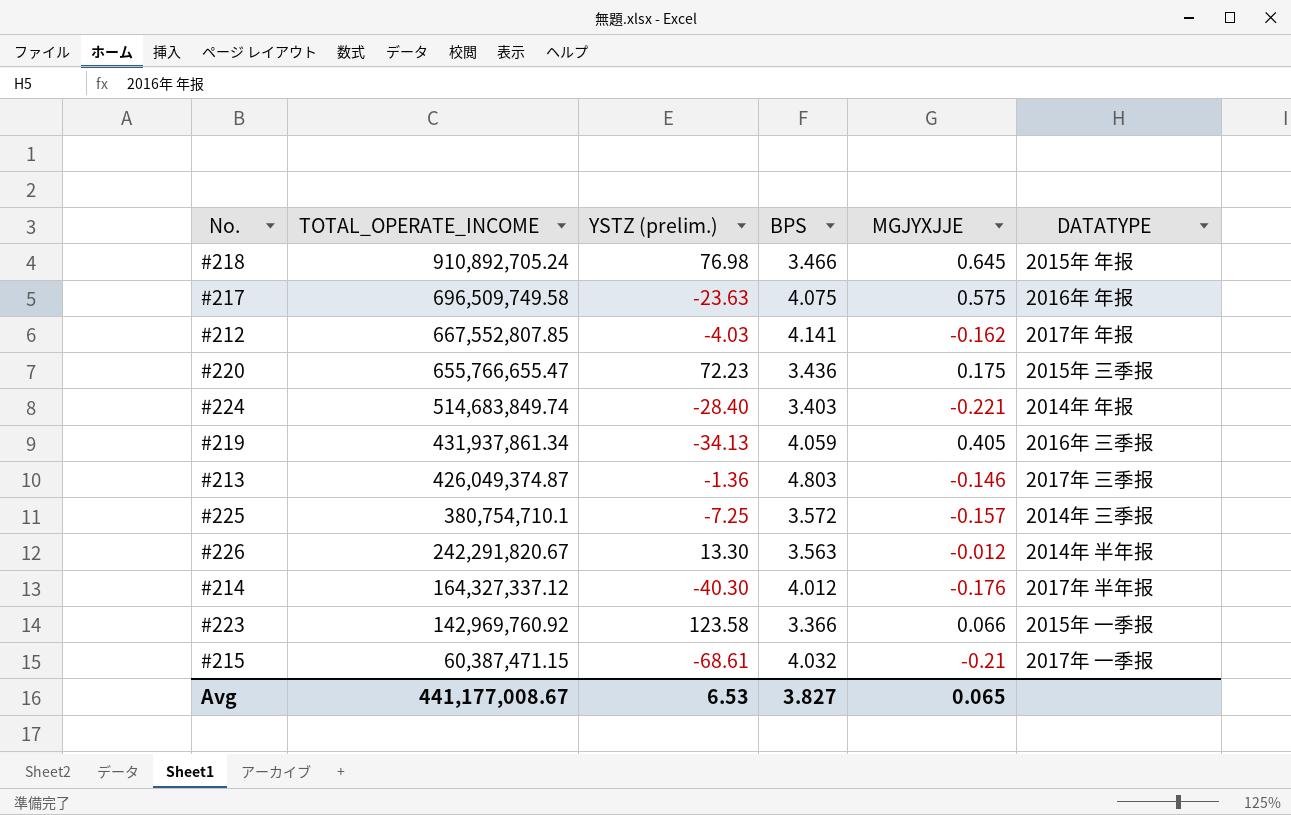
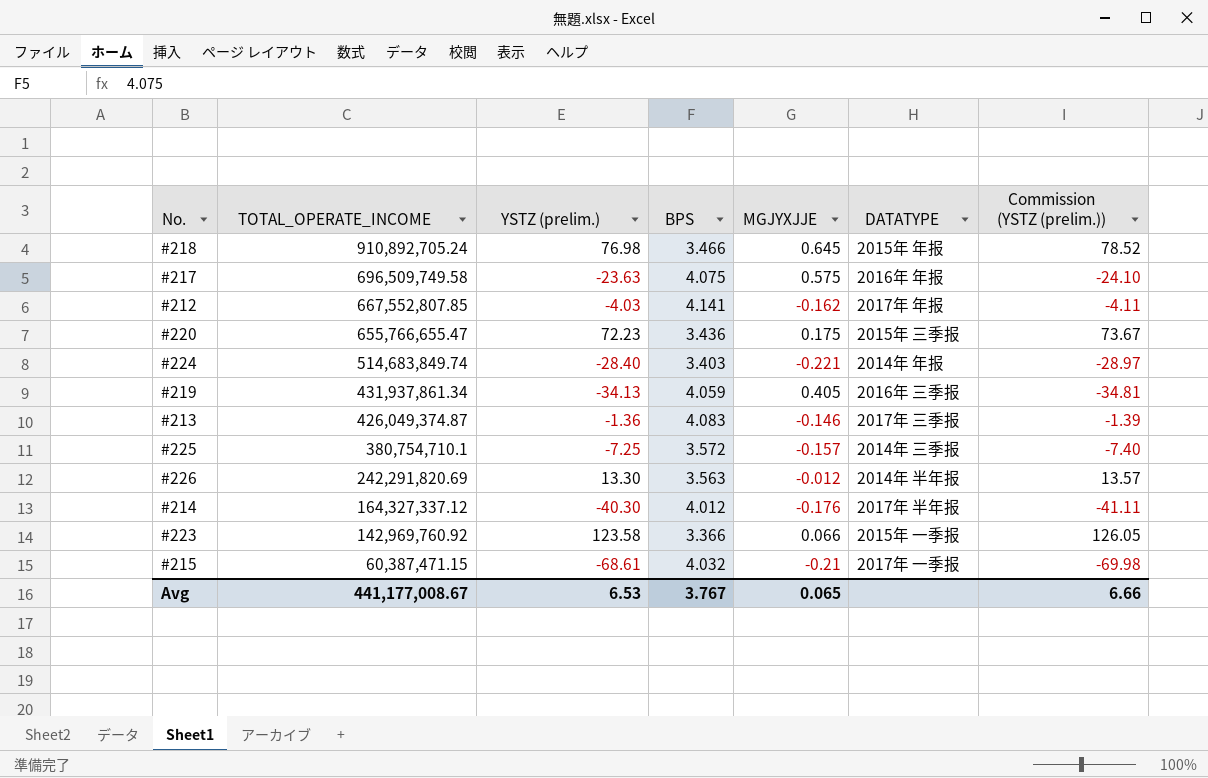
column Commission (YSTZ (prelim.)) | formula: none -> [YSTZ (prelim.)] * 1.02
#213 | BPS: 4.803 -> 4.083
#226 | TOTAL_OPERATE_INCOME: 242,291,820.67 -> 242,291,820.69
Avg | BPS: 3.827 -> 3.767

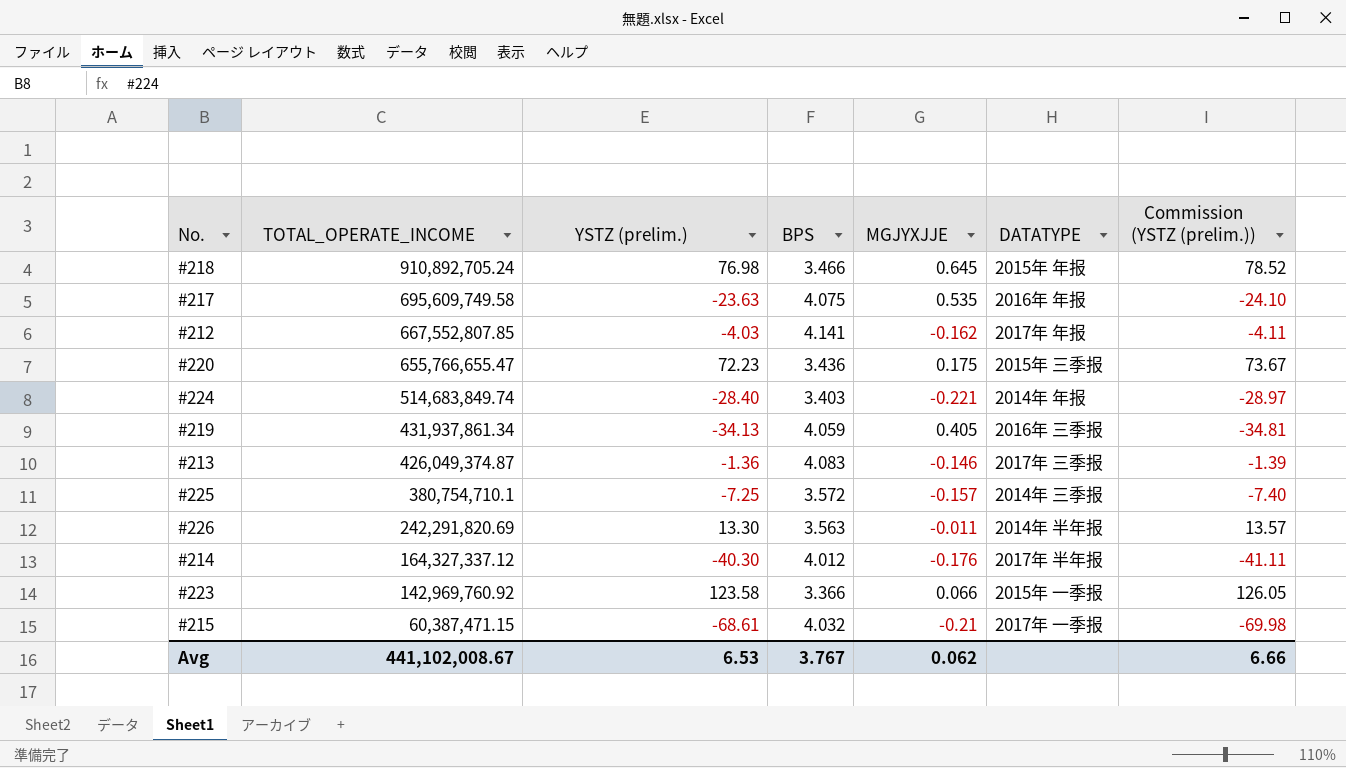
#217 | TOTAL_OPERATE_INCOME: 696,509,749.58 -> 695,609,749.58
#217 | MGJYXJJE: 0.575 -> 0.535
#226 | MGJYXJJE: -0.012 -> -0.011
Avg | TOTAL_OPERATE_INCOME: 441,177,008.67 -> 441,102,008.67
Avg | MGJYXJJE: 0.065 -> 0.062

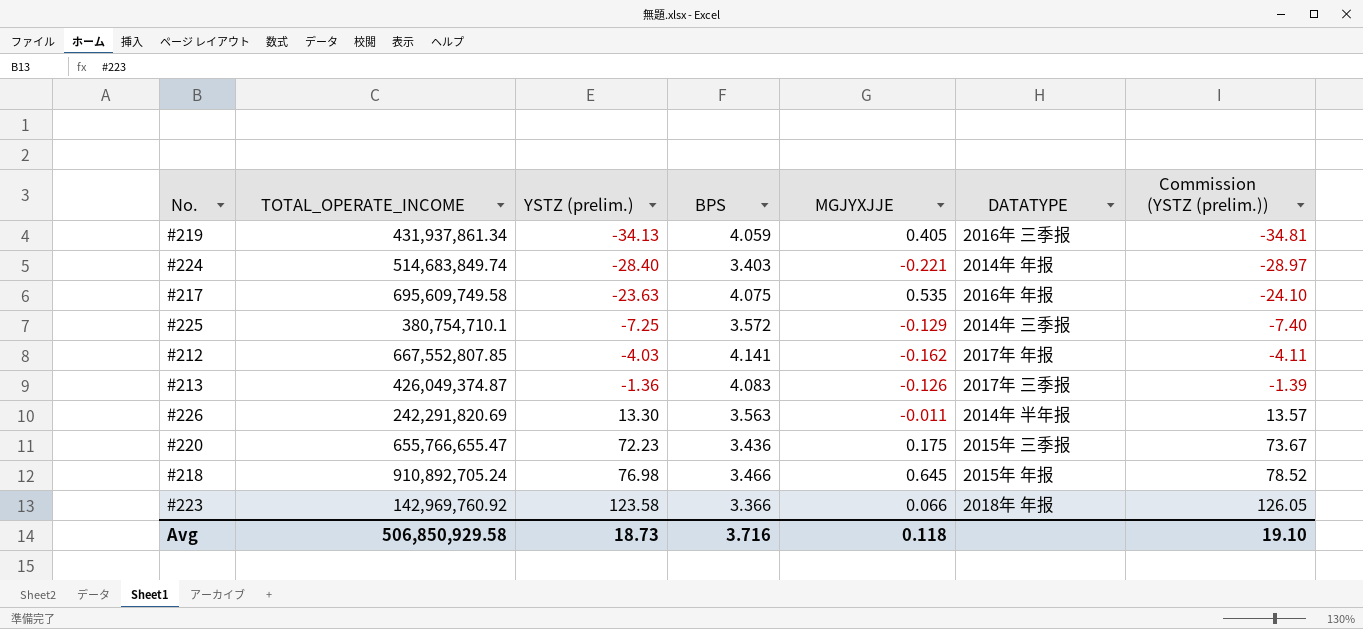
row order: TOTAL_OPERATE_INCOME descending -> YSTZ (prelim.) ascending
row #214: 164,327,337.12 | -40.30 | 4.012 | -0.176 | 2017年 半年报 | -41.11 -> none
row #215: 60,387,471.15 | -68.61 | 4.032 | -0.21 | 2017年 一季报 | -69.98 -> none
#225 | MGJYXJJE: -0.157 -> -0.129
#213 | MGJYXJJE: -0.146 -> -0.126
#223 | DATATYPE: 2015年 一季报 -> 2018年 年报
Avg | TOTAL_OPERATE_INCOME: 441,102,008.67 -> 506,850,929.58
Avg | YSTZ (prelim.): 6.53 -> 18.73
Avg | BPS: 3.767 -> 3.716
Avg | MGJYXJJE: 0.062 -> 0.118
Avg | Commission (YSTZ (prelim.)): 6.66 -> 19.10

